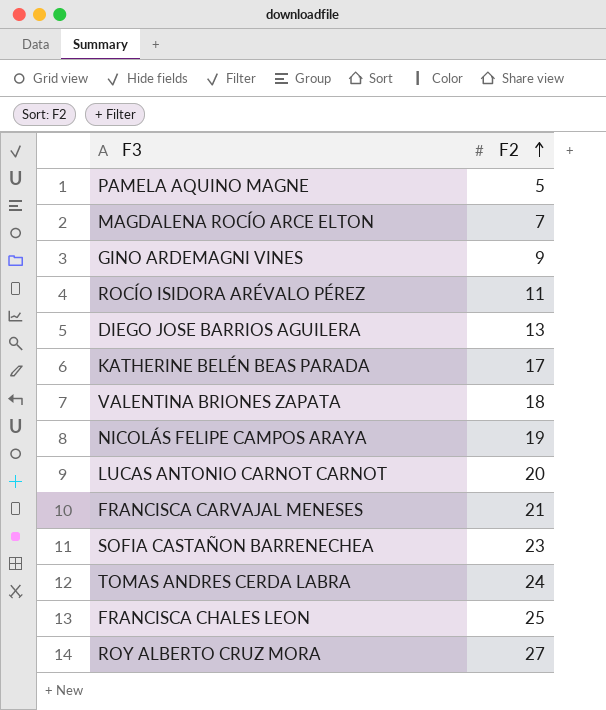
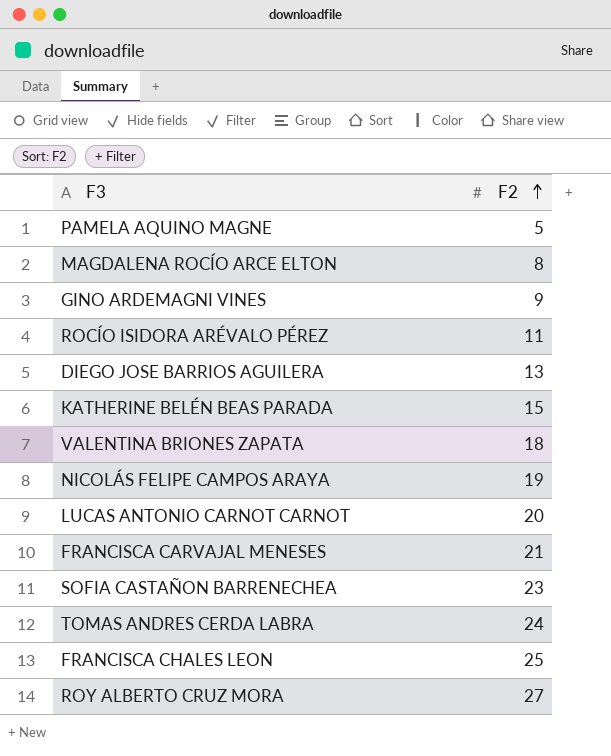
MAGDALENA ROCÍO ARCE ELTON | F2: 7 -> 8
KATHERINE BELÉN BEAS PARADA | F2: 17 -> 15

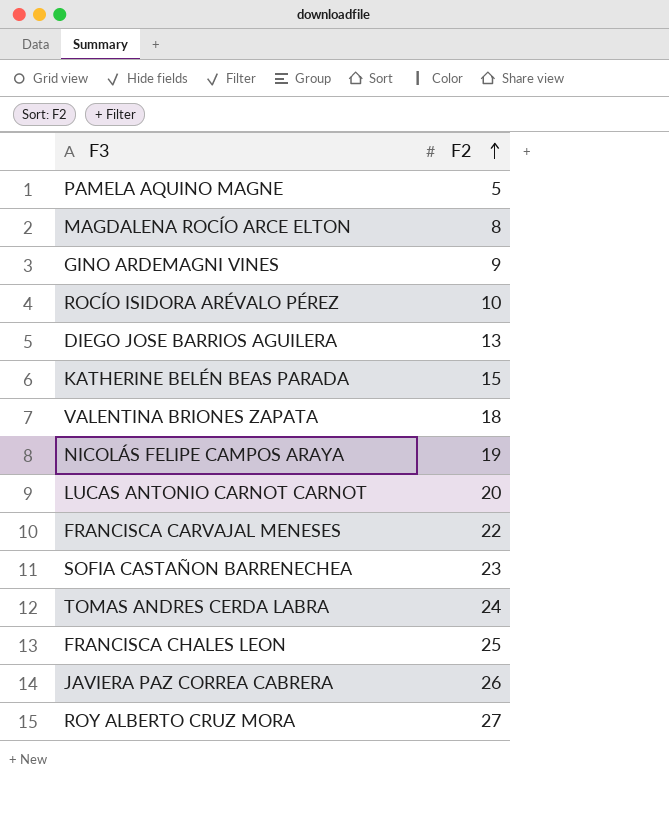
ROCÍO ISIDORA ARÉVALO PÉREZ | F2: 11 -> 10
FRANCISCA CARVAJAL MENESES | F2: 21 -> 22
row JAVIERA PAZ CORREA CABRERA: none -> 26

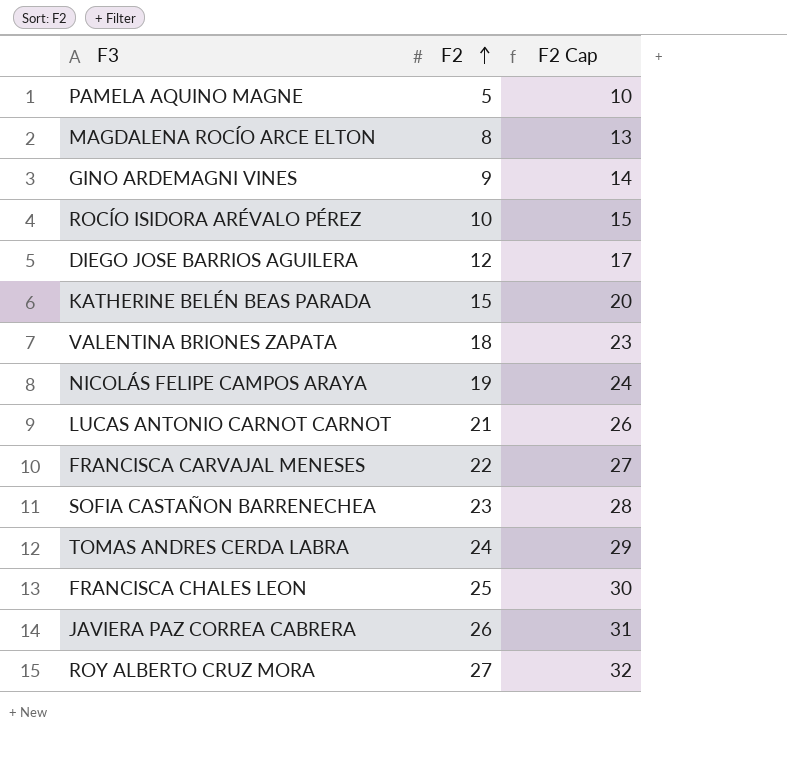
column F2 Cap | formula: none -> [F2] + 5
DIEGO JOSE BARRIOS AGUILERA | F2: 13 -> 12
LUCAS ANTONIO CARNOT CARNOT | F2: 20 -> 21

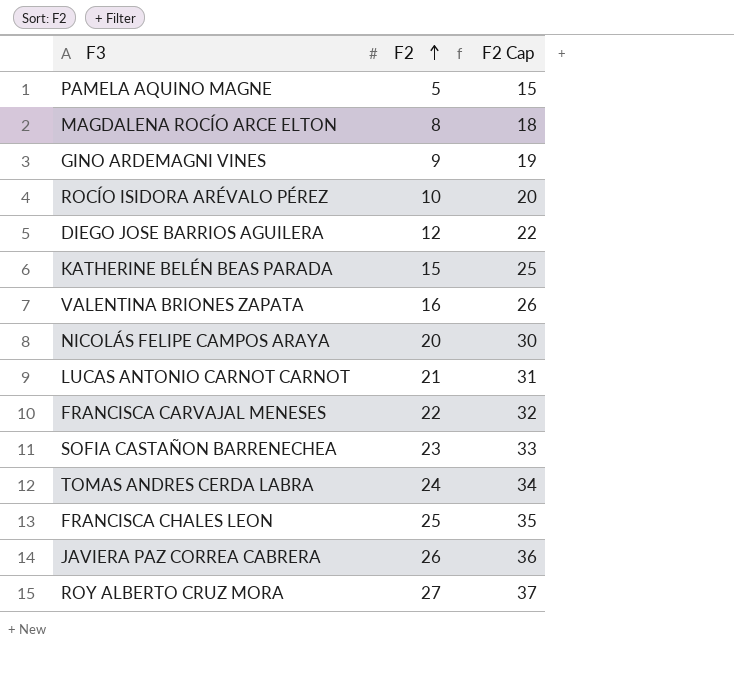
column F2 Cap | formula: [F2] + 5 -> [F2] + 10
VALENTINA BRIONES ZAPATA | F2: 18 -> 16
NICOLÁS FELIPE CAMPOS ARAYA | F2: 19 -> 20

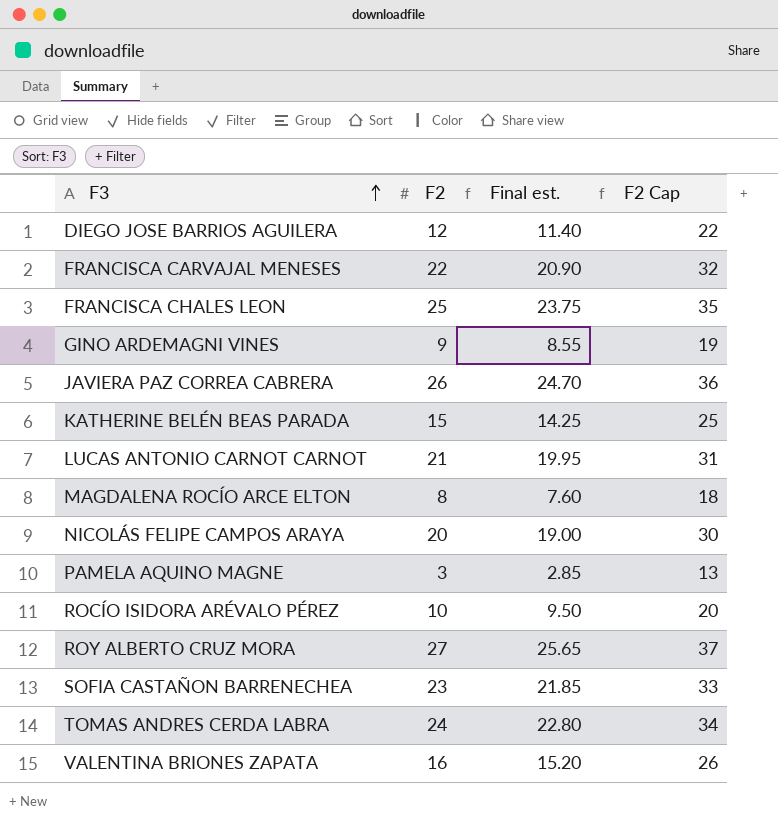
row order: F2 ascending -> F3 ascending
column Final est. | formula: none -> [F2] * 0.95
PAMELA AQUINO MAGNE | F2: 5 -> 3
PAMELA AQUINO MAGNE | F2 Cap: 15 -> 13

